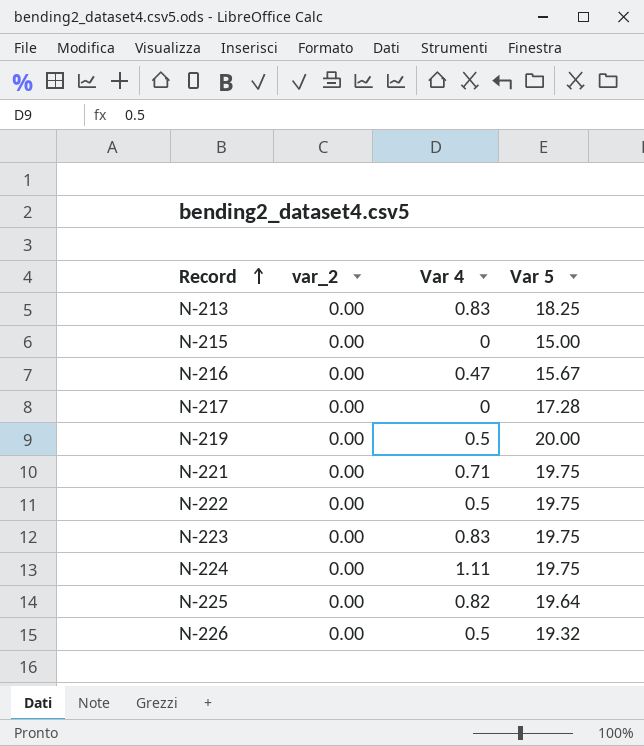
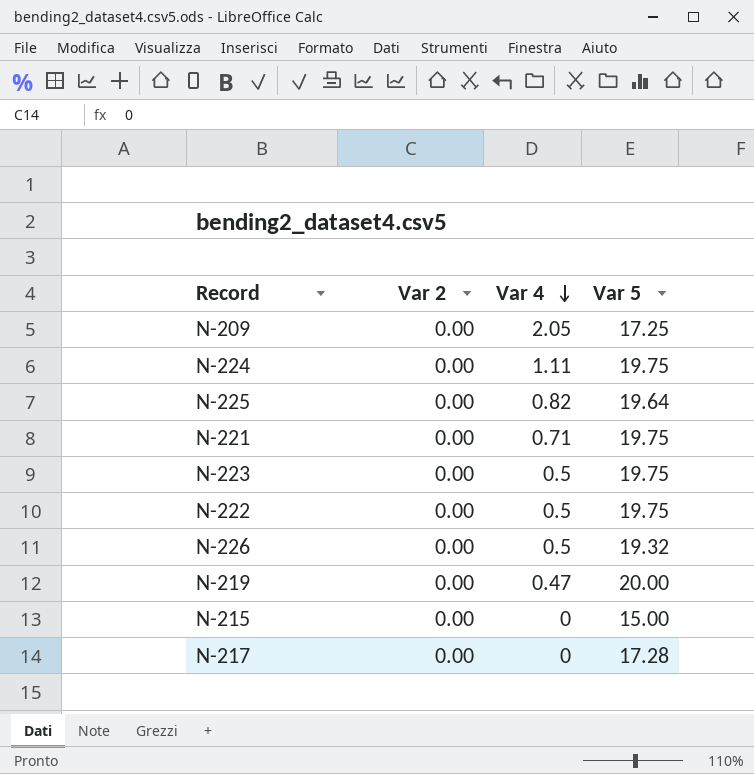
row order: Record ascending -> Var 4 descending
column name: var_2 -> Var 2
row N-213: 0.00 | 0.83 | 18.25 -> none
row N-216: 0.00 | 0.47 | 15.67 -> none
row N-209: none -> 0.00 | 2.05 | 17.25
N-223 | Var 4: 0.83 -> 0.5
N-219 | Var 4: 0.5 -> 0.47

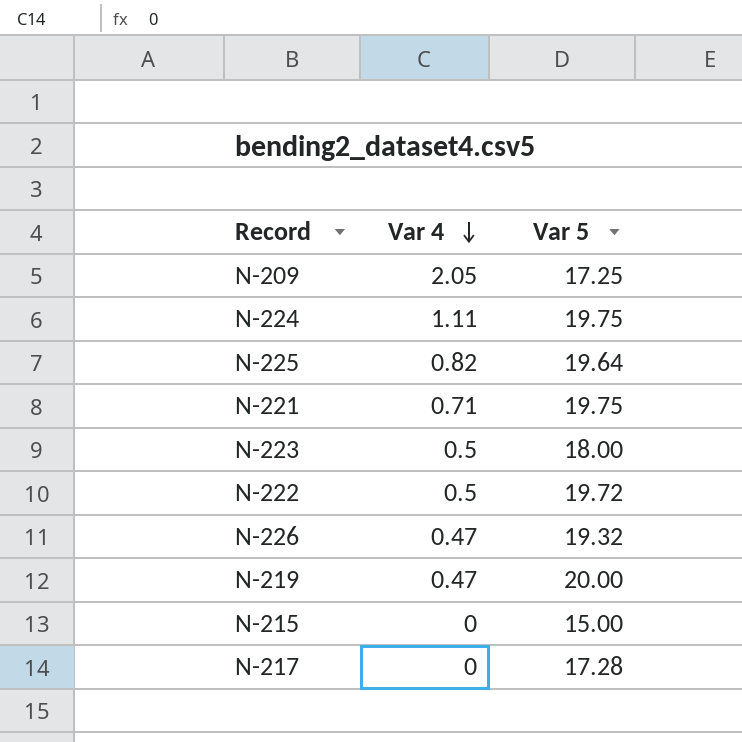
column Var 2 | position: 2 -> none
N-223 | Var 5: 19.75 -> 18.00
N-222 | Var 5: 19.75 -> 19.72
N-226 | Var 4: 0.5 -> 0.47

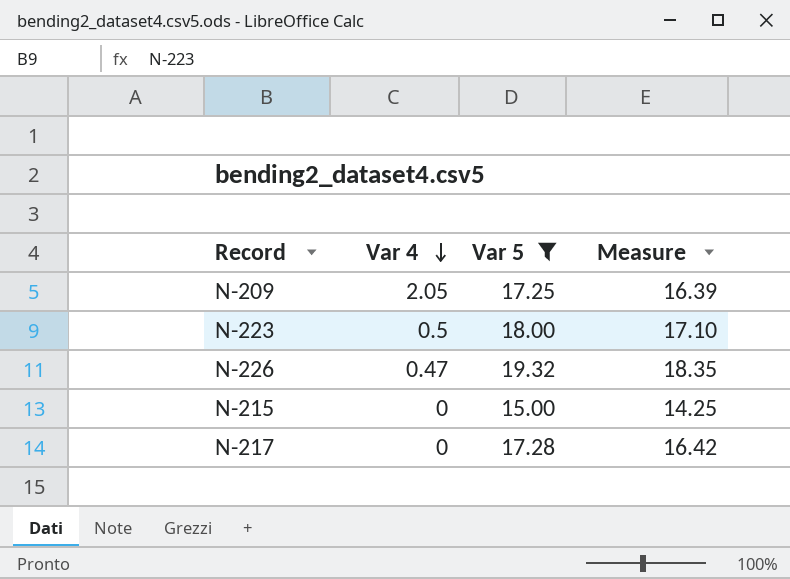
filter: none -> Var 5 <= 19.32
column Measure | formula: none -> [Var 5] * 0.95

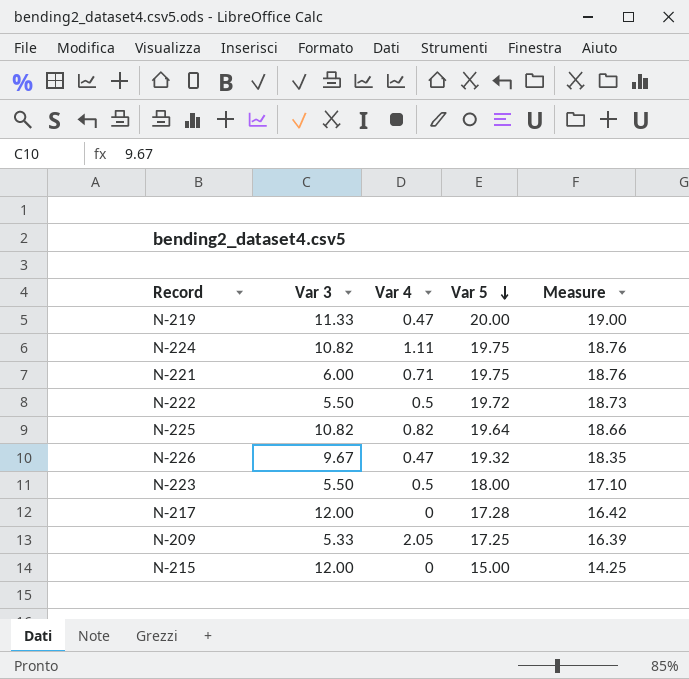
filter: Var 5 <= 19.32 -> none
row order: Var 4 descending -> Var 5 descending
column Var 3 | position: none -> 2

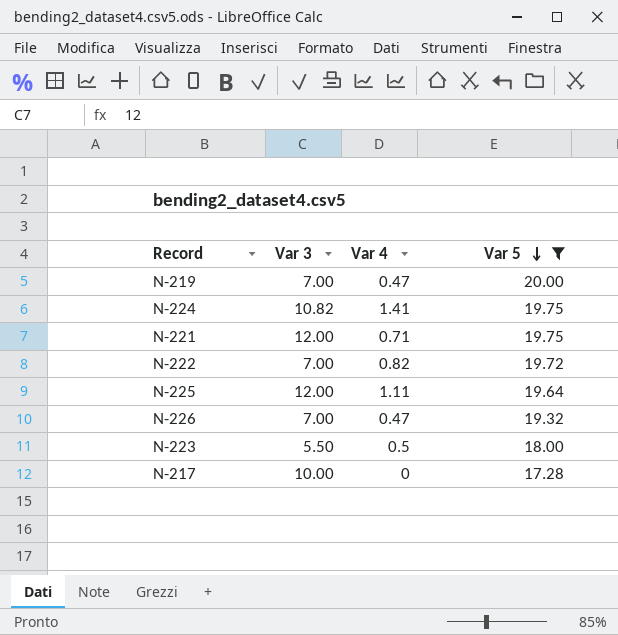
filter: none -> Var 5 >= 17.28
column Measure | formula: [Var 5] * 0.95 -> none
N-219 | Var 3: 11.33 -> 7.00
N-224 | Var 4: 1.11 -> 1.41
N-221 | Var 3: 6.00 -> 12.00
N-222 | Var 3: 5.50 -> 7.00
N-222 | Var 4: 0.5 -> 0.82
N-225 | Var 3: 10.82 -> 12.00
N-225 | Var 4: 0.82 -> 1.11
N-226 | Var 3: 9.67 -> 7.00
N-217 | Var 3: 12.00 -> 10.00

